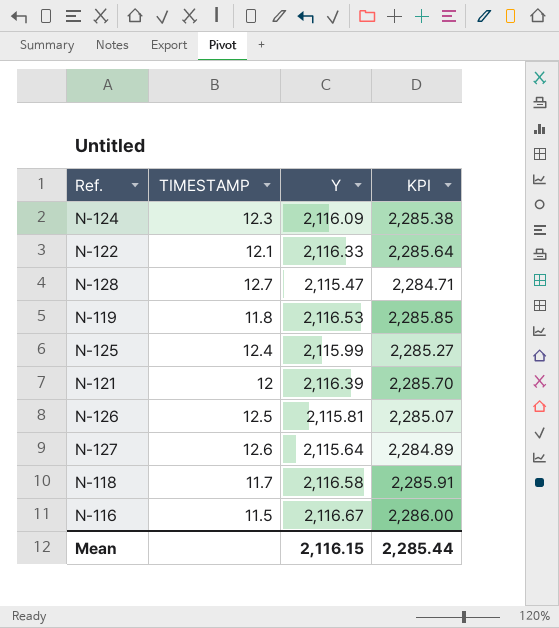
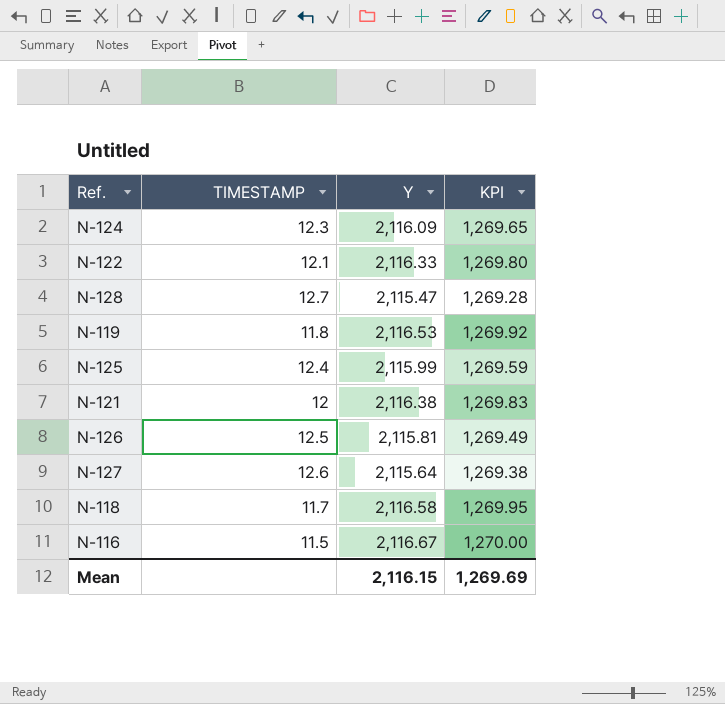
column KPI | formula: [Y] * 1.08 -> [Y] * 0.6
N-121 | Y: 2,116.39 -> 2,116.38
Mean | KPI: 2,285.44 -> 1,269.69

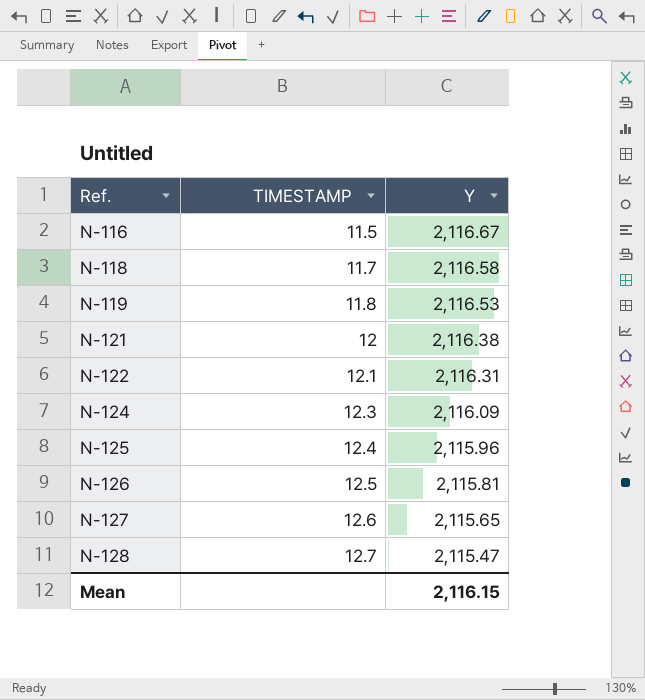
row order: none -> Ref. ascending
column KPI | formula: [Y] * 0.6 -> none
N-122 | Y: 2,116.33 -> 2,116.31
N-125 | Y: 2,115.99 -> 2,115.96
N-127 | Y: 2,115.64 -> 2,115.65

